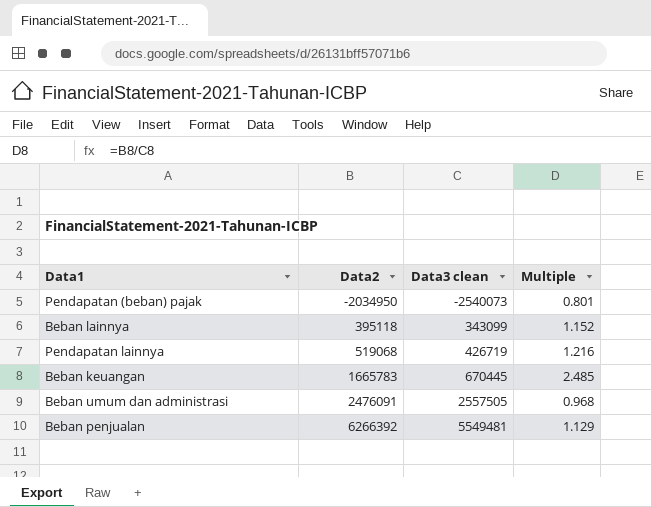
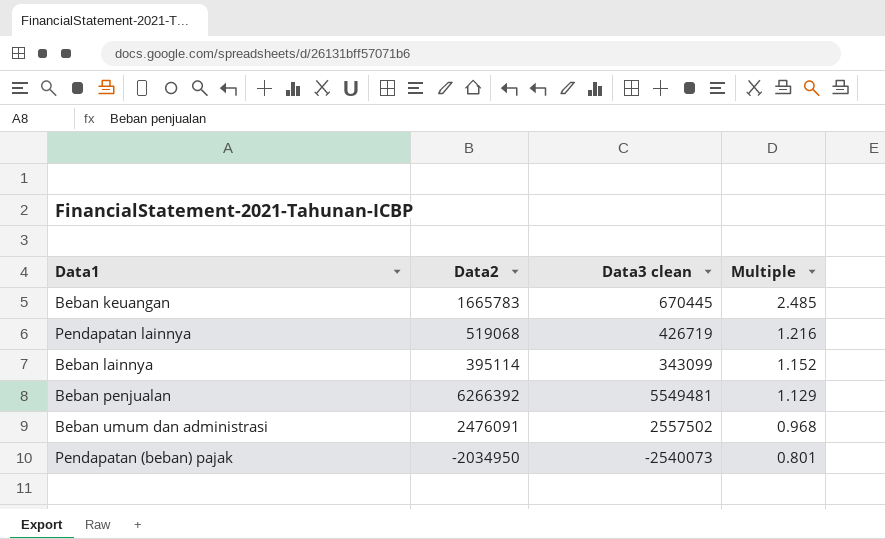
row order: Data2 ascending -> Multiple descending
Beban lainnya | Data2: 395118 -> 395114
Beban umum dan administrasi | Data3 clean: 2557505 -> 2557502

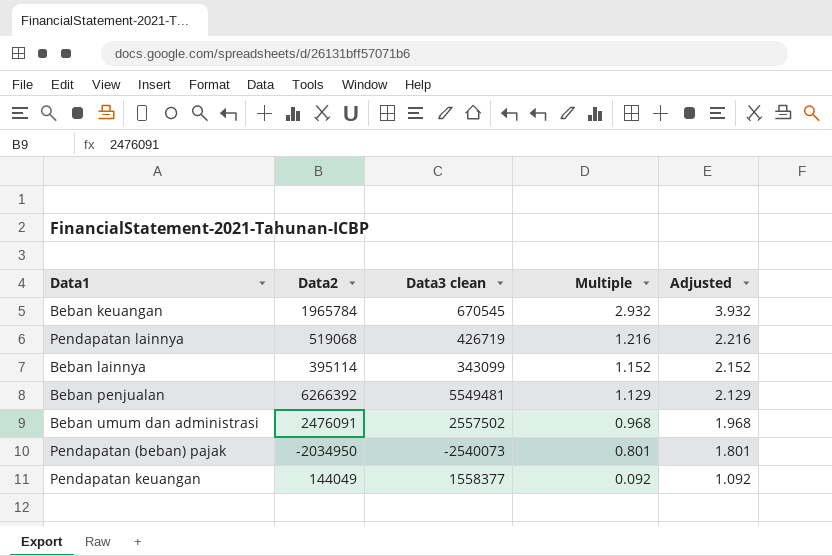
column Adjusted | formula: none -> [Multiple] + 1
Beban keuangan | Data2: 1665783 -> 1965784
Beban keuangan | Data3 clean: 670445 -> 670545
Beban keuangan | Multiple: 2.485 -> 2.932
row Pendapatan keuangan: none -> 144049 | 1558377 | 0.092 | 1.092

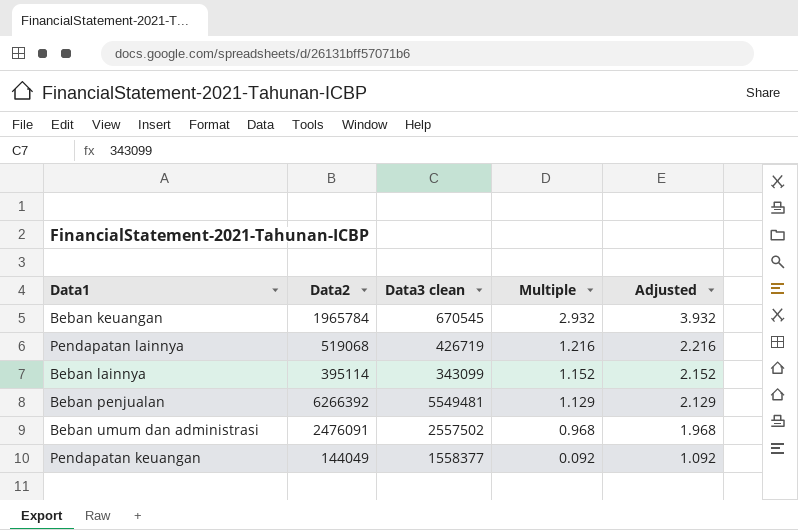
row Pendapatan (beban) pajak: -2034950 | -2540073 | 0.801 | 1.801 -> none

